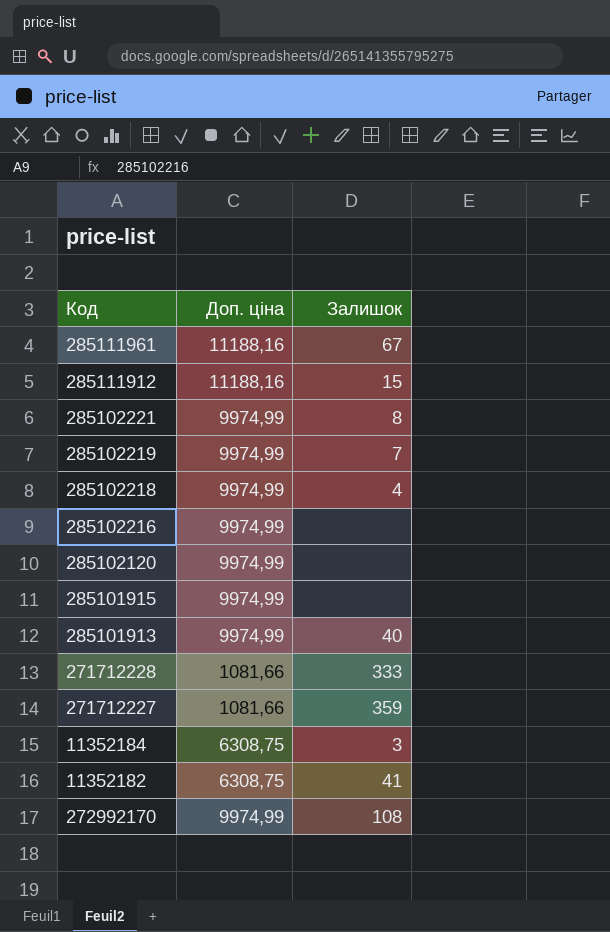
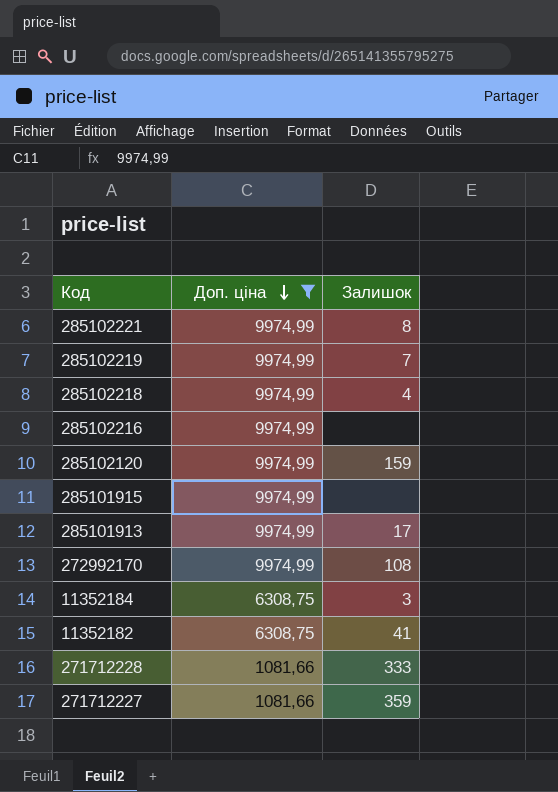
filter: none -> Доп. ціна != 11188,16
row order: none -> Доп. ціна descending
285102120 | Залишок: none -> 159
285101913 | Залишок: 40 -> 17

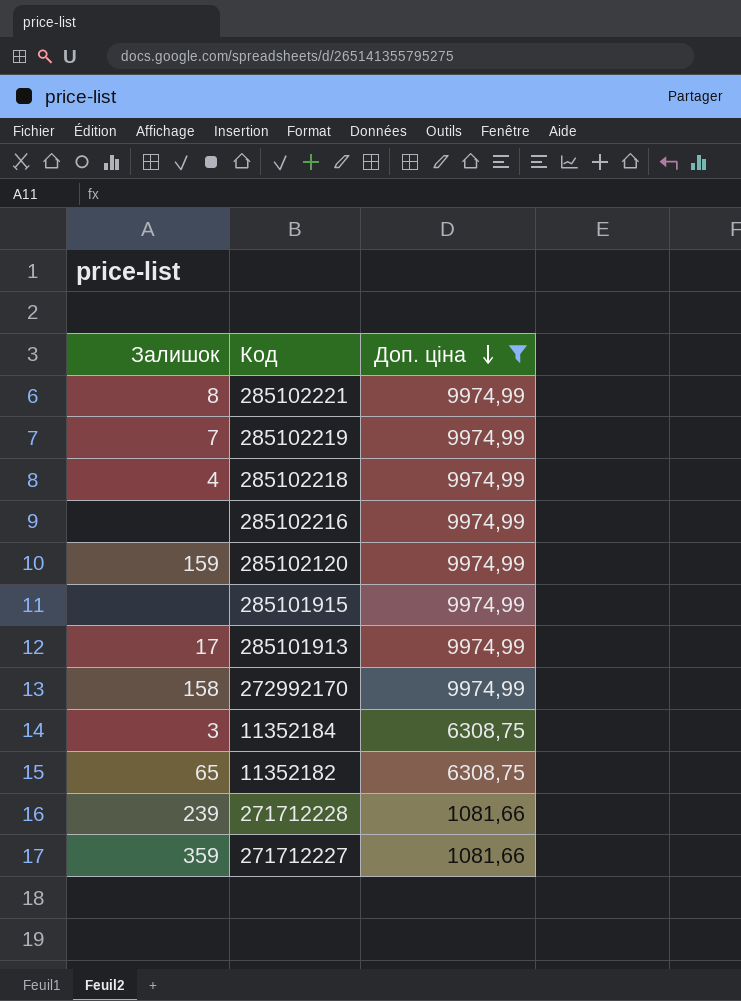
column Залишок | position: 3 -> 1
272992170 | Залишок: 108 -> 158
11352182 | Залишок: 41 -> 65
271712228 | Залишок: 333 -> 239

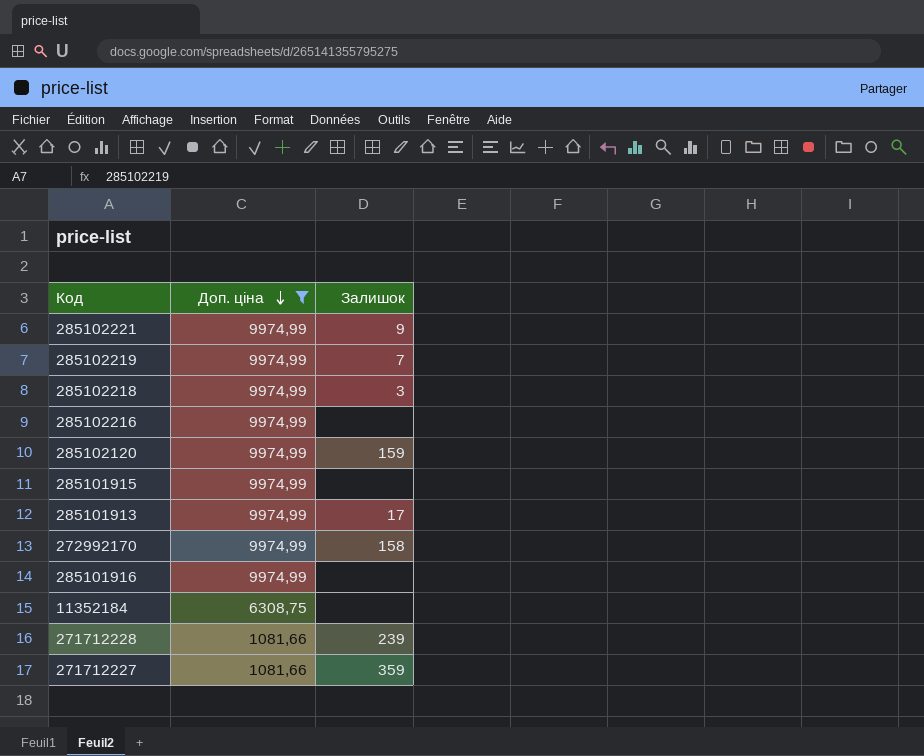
column Залишок | position: 1 -> 3
row 11352182: 65 | 6308,75 -> none
285102221 | Залишок: 8 -> 9
285102218 | Залишок: 4 -> 3
row 285101916: none -> 9974,99 | none
11352184 | Залишок: 3 -> none

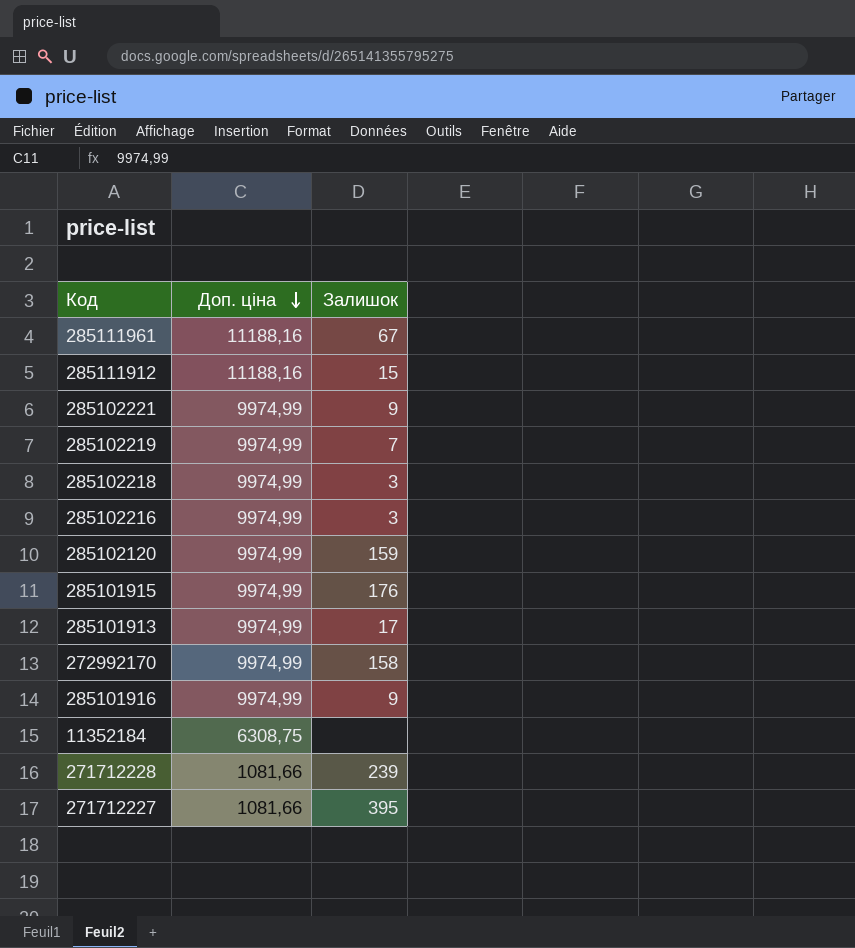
filter: Доп. ціна != 11188,16 -> none
285102216 | Залишок: none -> 3
285101915 | Залишок: none -> 176
285101916 | Залишок: none -> 9
271712227 | Залишок: 359 -> 395

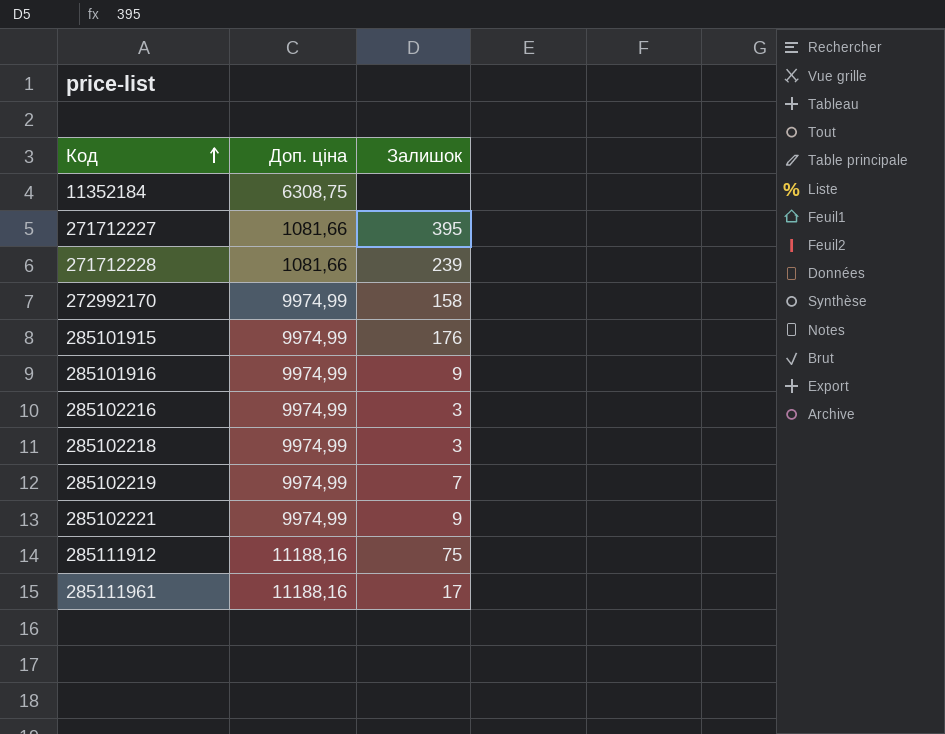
row order: Доп. ціна descending -> Код ascending
row 285102120: 9974,99 | 159 -> none
row 285101913: 9974,99 | 17 -> none
285111912 | Залишок: 15 -> 75
285111961 | Залишок: 67 -> 17

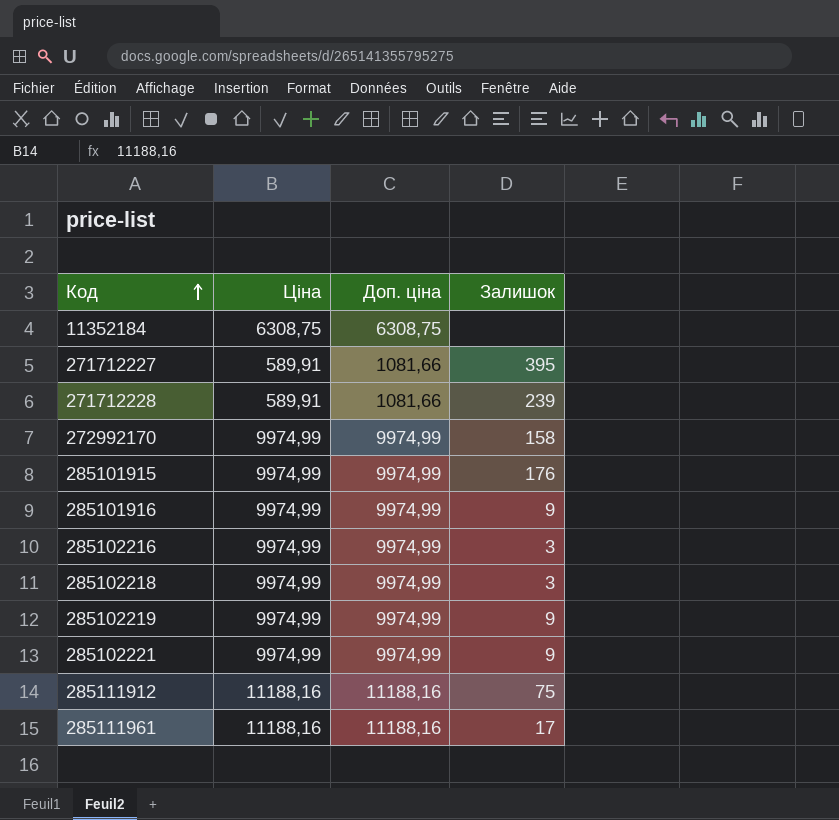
column Ціна | position: none -> 2
285102219 | Залишок: 7 -> 9

